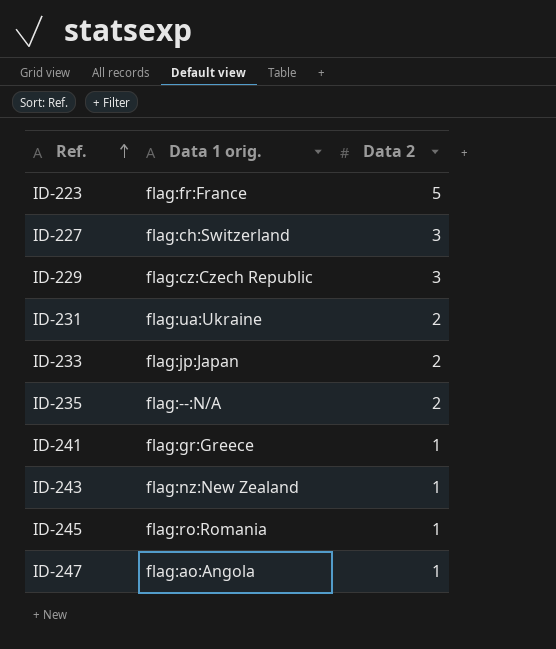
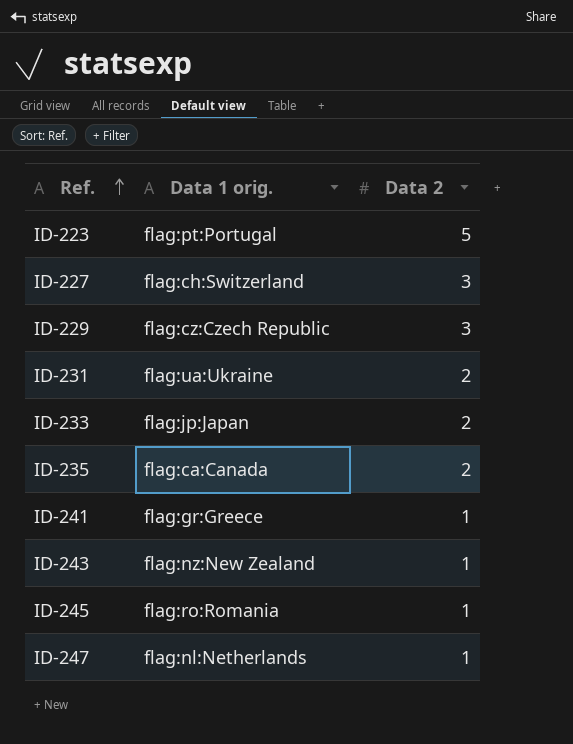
ID-223 | Data 1 orig.: flag:fr:France -> flag:pt:Portugal
ID-235 | Data 1 orig.: flag:--:N/A -> flag:ca:Canada
ID-247 | Data 1 orig.: flag:ao:Angola -> flag:nl:Netherlands

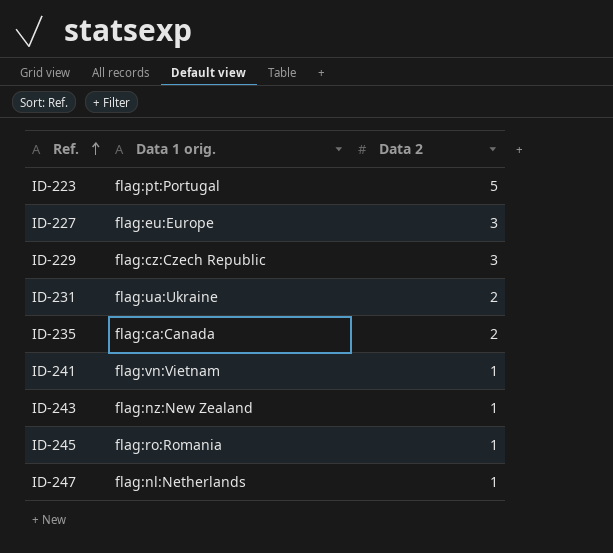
row ID-233: flag:jp:Japan | 2 -> none
ID-227 | Data 1 orig.: flag:ch:Switzerland -> flag:eu:Europe
ID-241 | Data 1 orig.: flag:gr:Greece -> flag:vn:Vietnam

